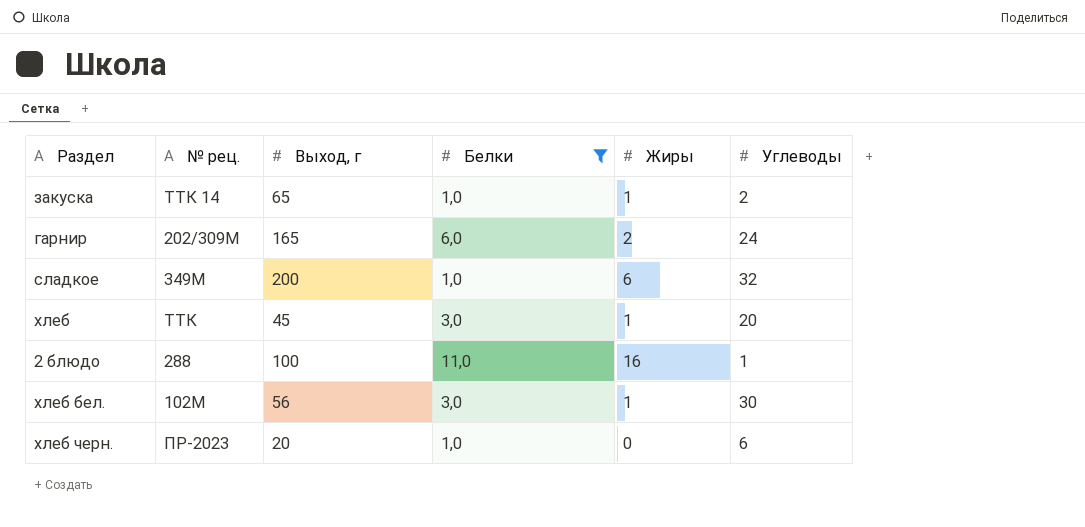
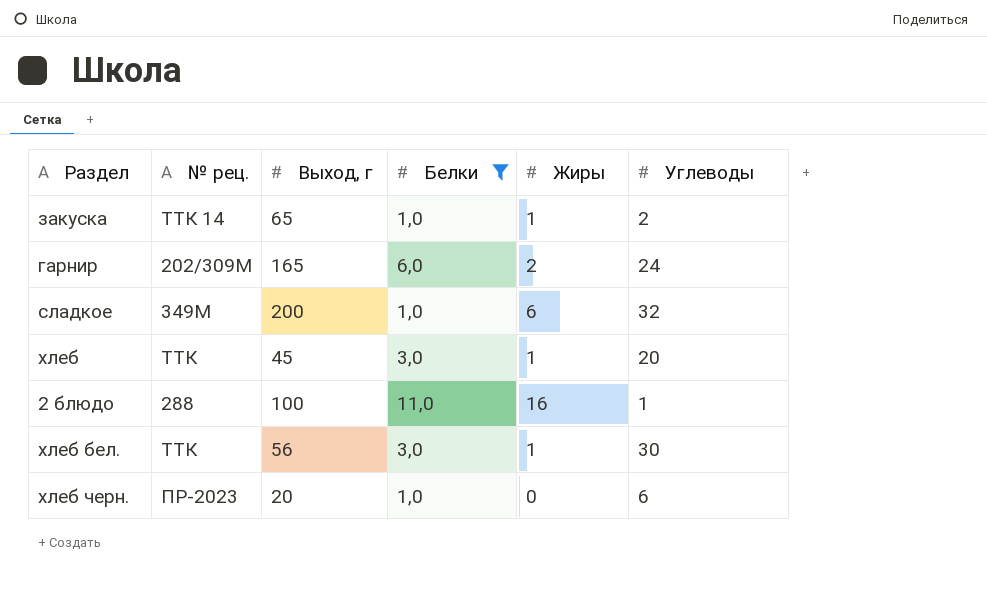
хлеб бел. | № рец.: 102М -> ТТК

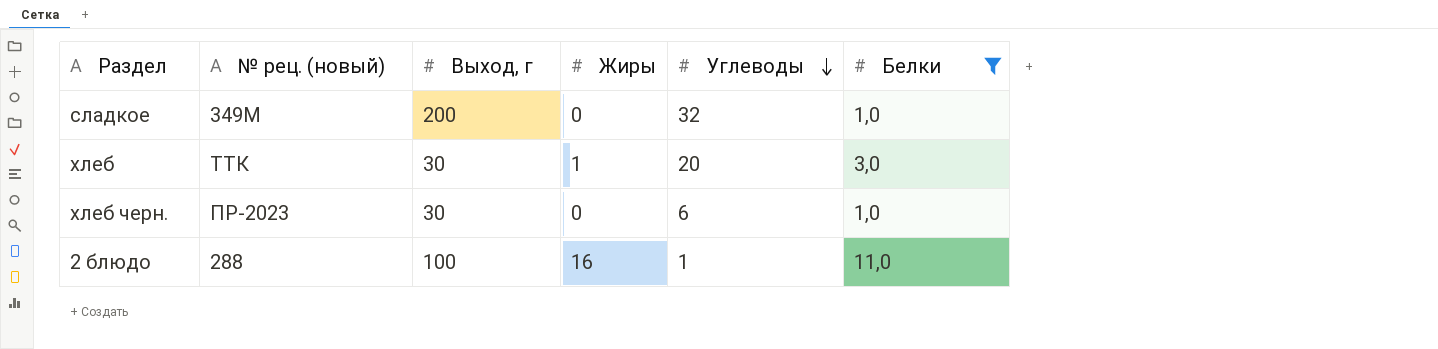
row order: none -> Углеводы descending
column name: № рец. -> № рец. (новый)
column Белки | position: 4 -> 6
row закуска: ТТК 14 | 65 | 1,0 | 1 | 2 -> none
row гарнир: 202/309М | 165 | 6,0 | 2 | 24 -> none
row хлеб бел.: ТТК | 56 | 3,0 | 1 | 30 -> none
сладкое | Жиры: 6 -> 0
хлеб | Выход, г: 45 -> 30
хлеб черн. | Выход, г: 20 -> 30

